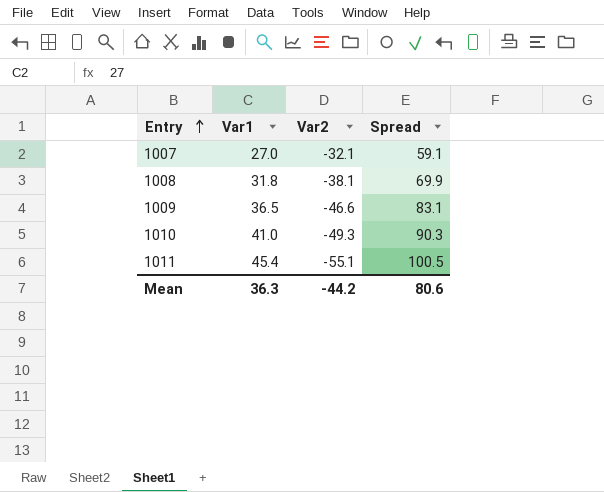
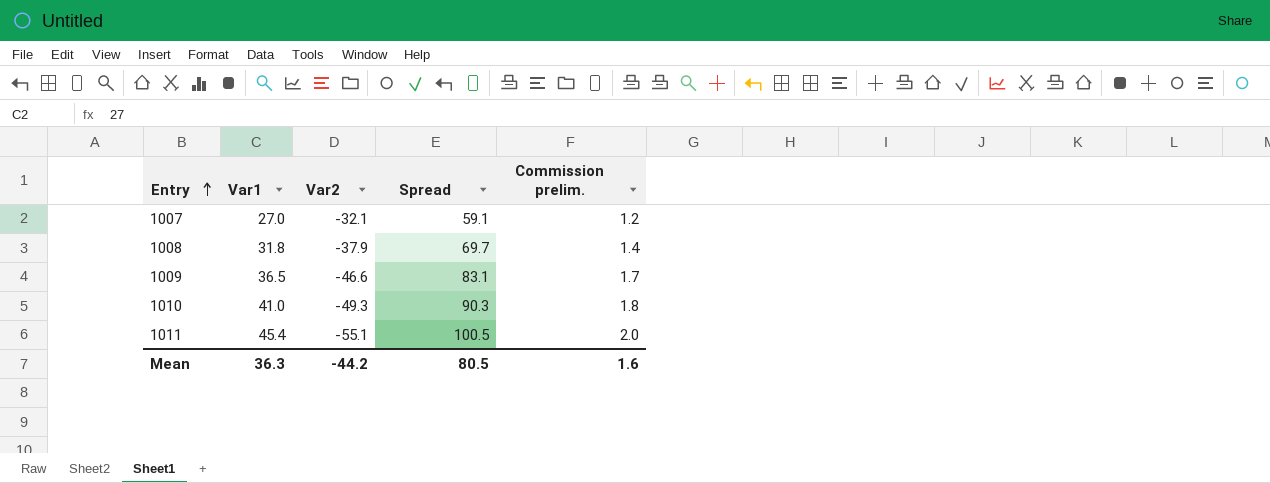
column Commission prelim. | formula: none -> [Spread] * 0.02
1008 | Var2: -38.1 -> -37.9
1008 | Spread: 69.9 -> 69.7
Mean | Spread: 80.6 -> 80.5

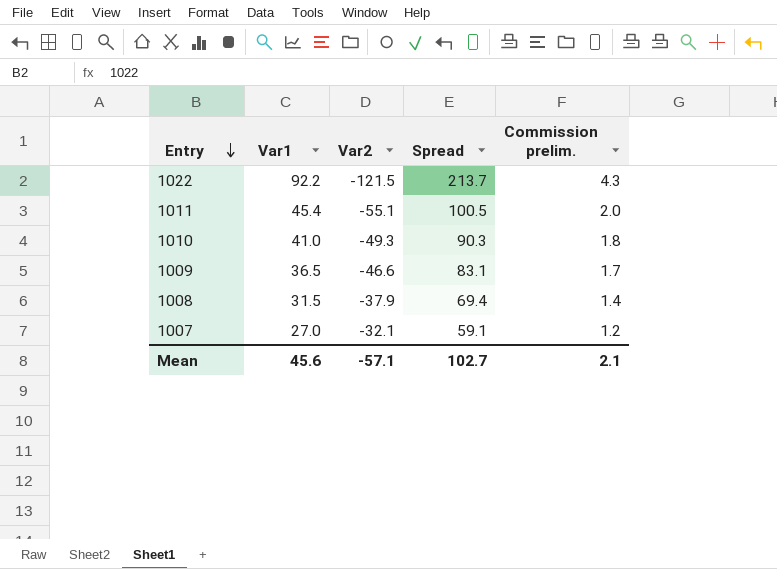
row order: Entry ascending -> Entry descending
row 1022: none -> 92.2 | -121.5 | 213.7 | 4.3
1008 | Var1: 31.8 -> 31.5
1008 | Spread: 69.7 -> 69.4
Mean | Var1: 36.3 -> 45.6
Mean | Var2: -44.2 -> -57.1
Mean | Spread: 80.5 -> 102.7
Mean | Commission prelim.: 1.6 -> 2.1

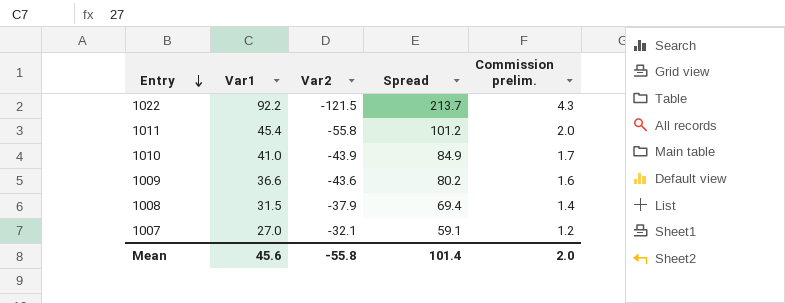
1011 | Var2: -55.1 -> -55.8
1011 | Spread: 100.5 -> 101.2
1010 | Var2: -49.3 -> -43.9
1010 | Spread: 90.3 -> 84.9
1010 | Commission prelim.: 1.8 -> 1.7
1009 | Var1: 36.5 -> 36.6
1009 | Var2: -46.6 -> -43.6
1009 | Spread: 83.1 -> 80.2
1009 | Commission prelim.: 1.7 -> 1.6
Mean | Var2: -57.1 -> -55.8
Mean | Spread: 102.7 -> 101.4
Mean | Commission prelim.: 2.1 -> 2.0

